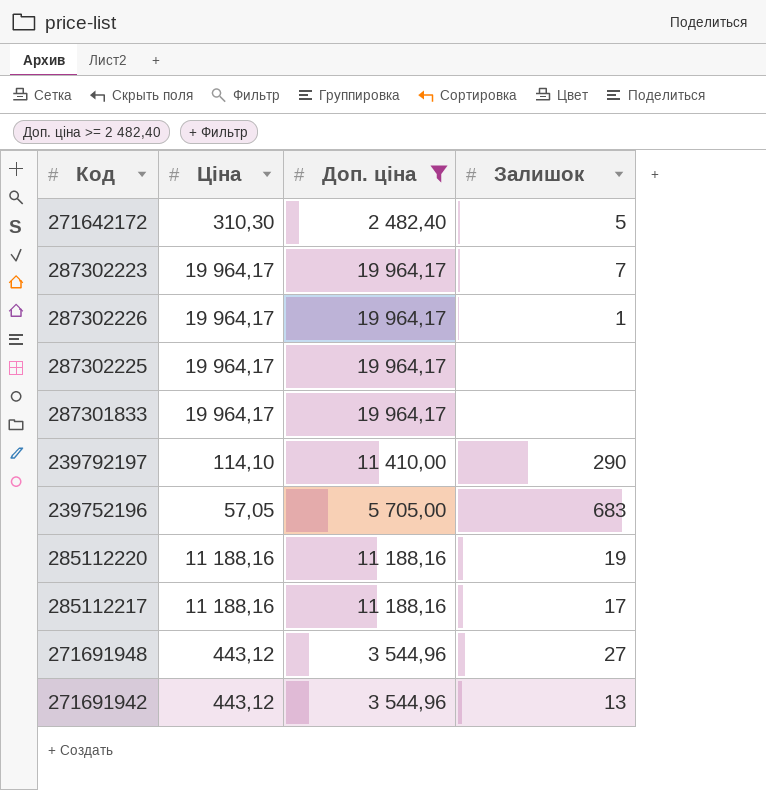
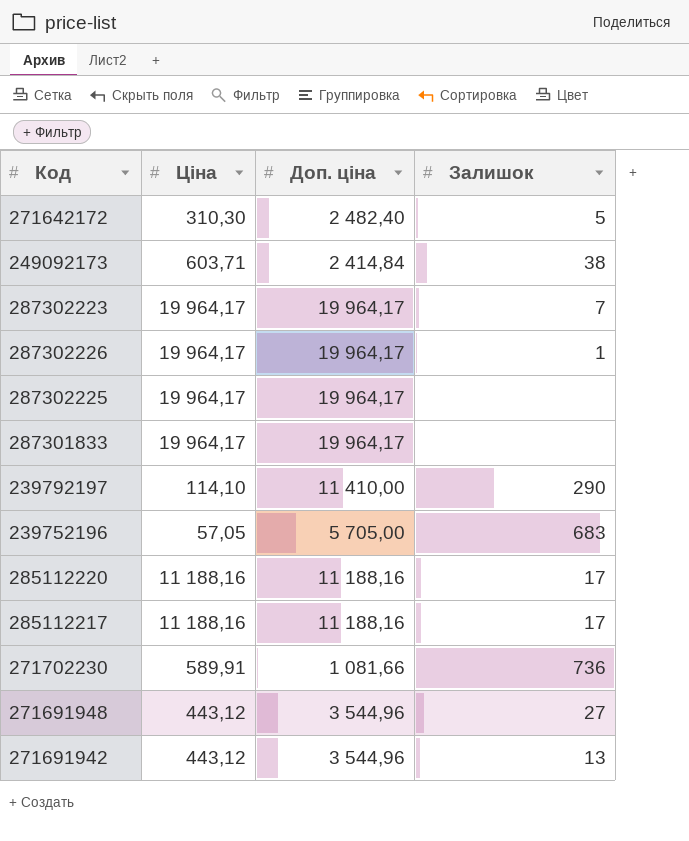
filter: Доп. ціна >= 2 482,40 -> none
285112220 | Залишок: 19 -> 17

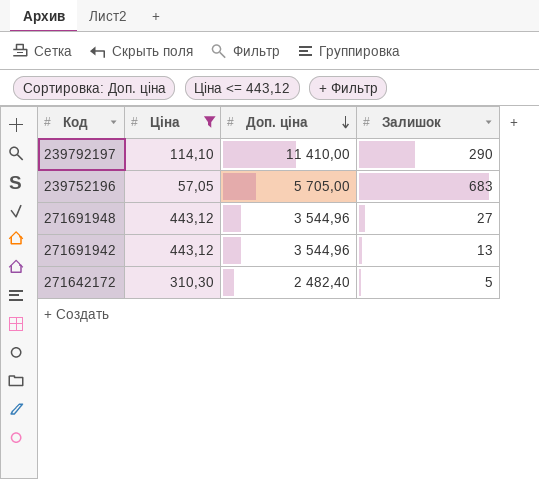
filter: none -> Ціна <= 443,12
row order: none -> Доп. ціна descending

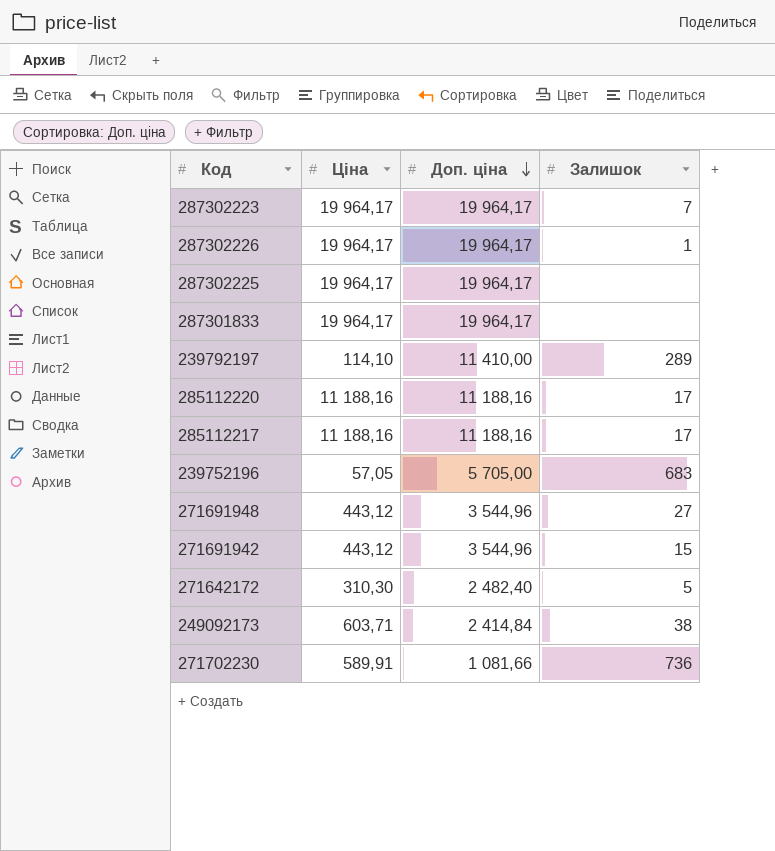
filter: Ціна <= 443,12 -> none
239792197 | Залишок: 290 -> 289
271691942 | Залишок: 13 -> 15

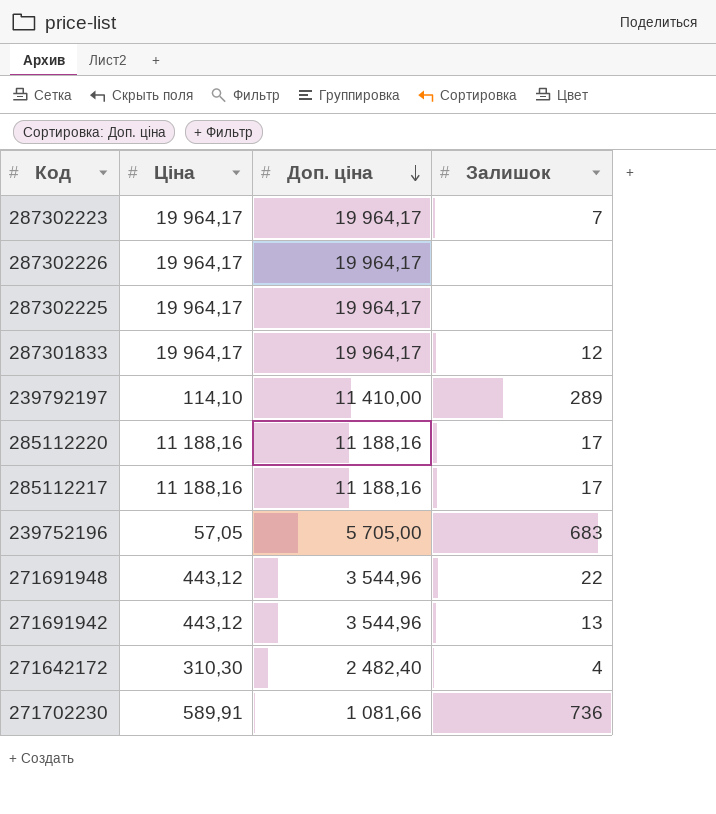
row 249092173: 603,71 | 2 414,84 | 38 -> none
287302226 | Залишок: 1 -> none
287301833 | Залишок: none -> 12
271691948 | Залишок: 27 -> 22
271691942 | Залишок: 15 -> 13
271642172 | Залишок: 5 -> 4

